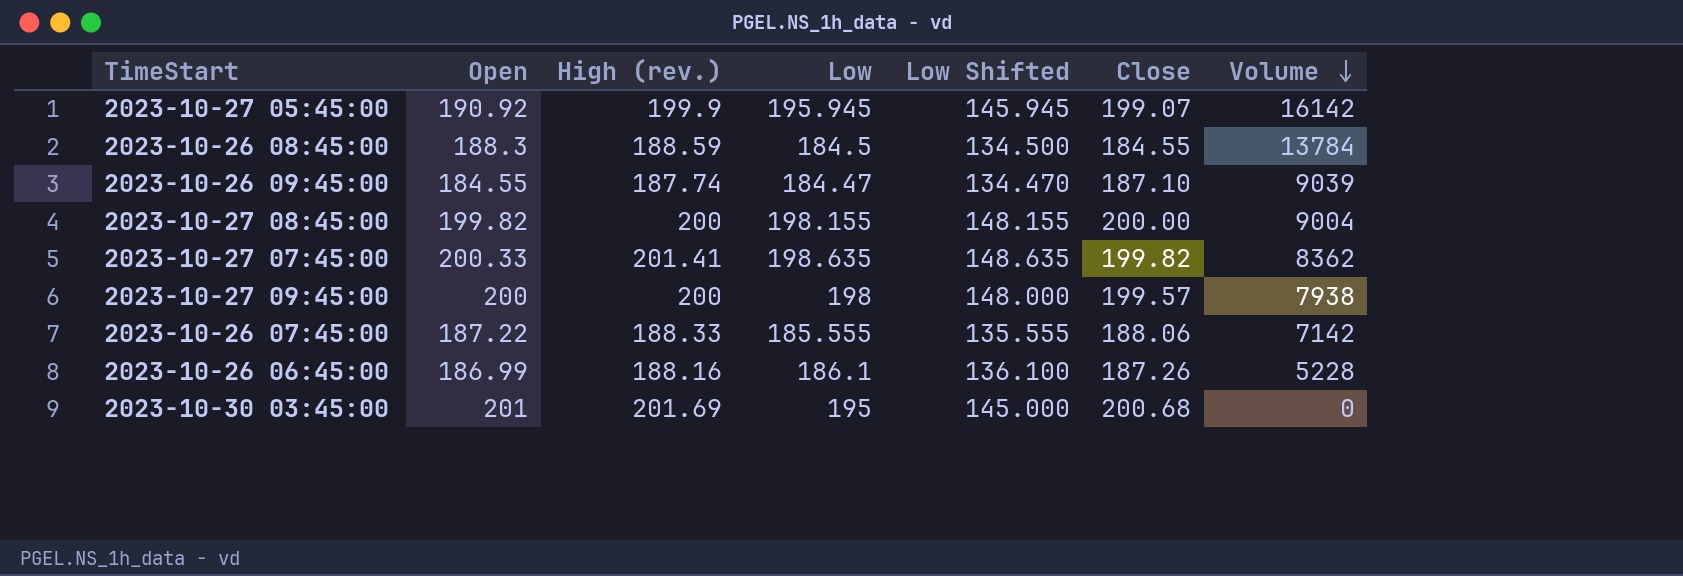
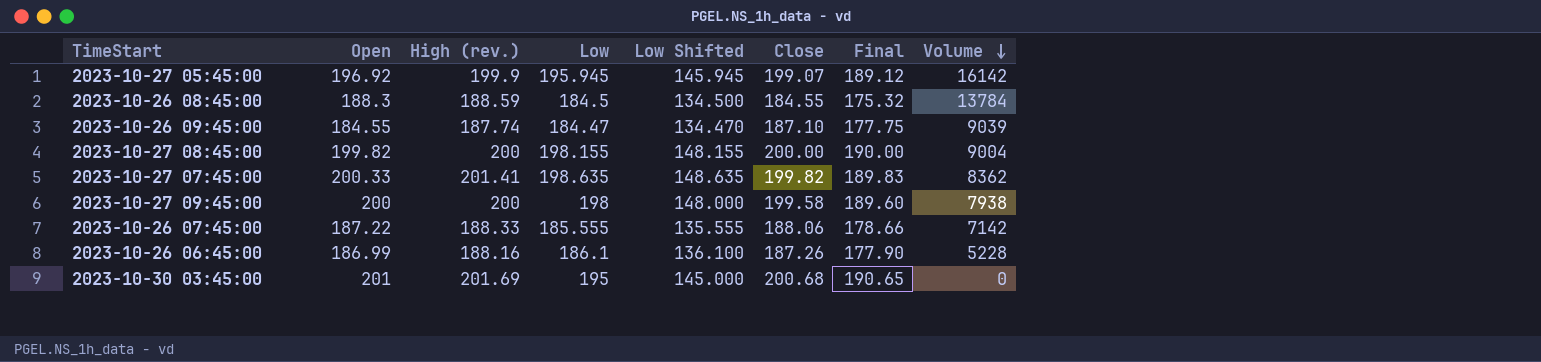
column Final | formula: none -> [Close] * 0.95
2023-10-27 05:45:00 | Open: 190.92 -> 196.92
2023-10-27 09:45:00 | Close: 199.57 -> 199.58

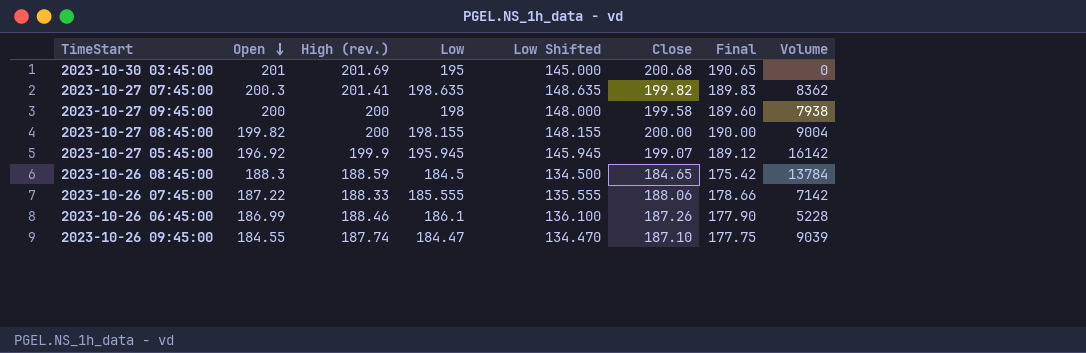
row order: Volume descending -> Open descending
2023-10-27 07:45:00 | Open: 200.33 -> 200.3
2023-10-26 08:45:00 | Close: 184.55 -> 184.65
2023-10-26 08:45:00 | Final: 175.32 -> 175.42
2023-10-26 06:45:00 | High (rev.): 188.16 -> 188.46

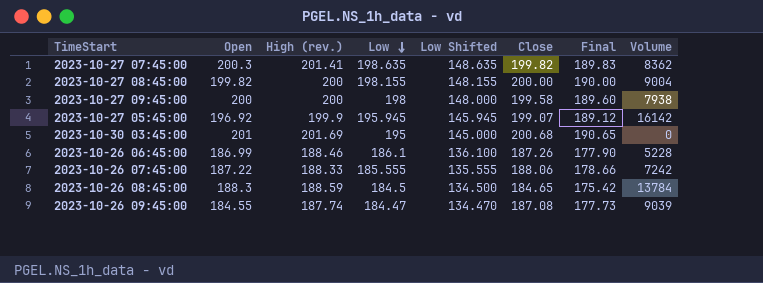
row order: Open descending -> Low descending
2023-10-26 07:45:00 | Volume: 7142 -> 7242
2023-10-26 09:45:00 | Close: 187.10 -> 187.08
2023-10-26 09:45:00 | Final: 177.75 -> 177.73

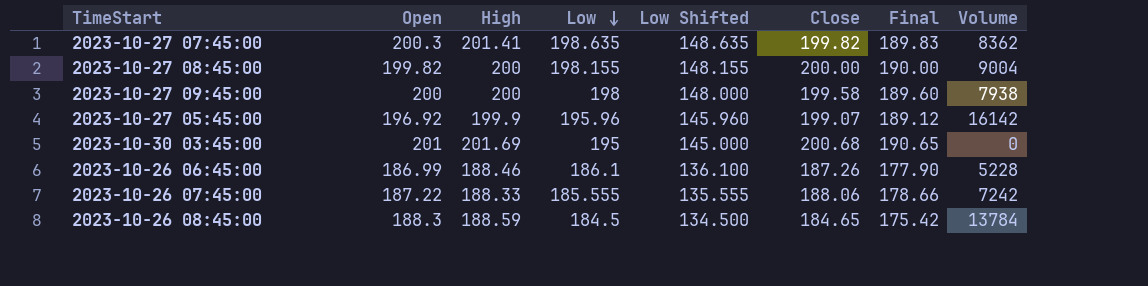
column name: High (rev.) -> High
row 2023-10-26 09:45:00: 184.55 | 187.74 | 184.47 | 134.470 | 187.08 | 177.73 | 9039 -> none
2023-10-27 05:45:00 | Low: 195.945 -> 195.96
2023-10-27 05:45:00 | Low Shifted: 145.945 -> 145.960

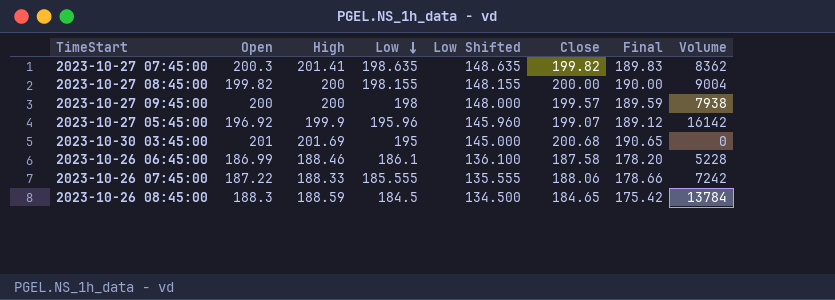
2023-10-27 09:45:00 | Close: 199.58 -> 199.57
2023-10-27 09:45:00 | Final: 189.60 -> 189.59
2023-10-26 06:45:00 | Close: 187.26 -> 187.58
2023-10-26 06:45:00 | Final: 177.90 -> 178.20

